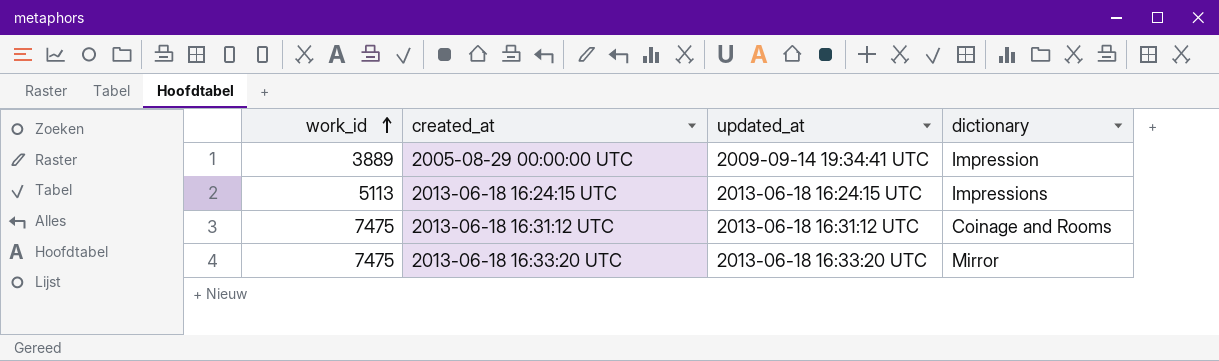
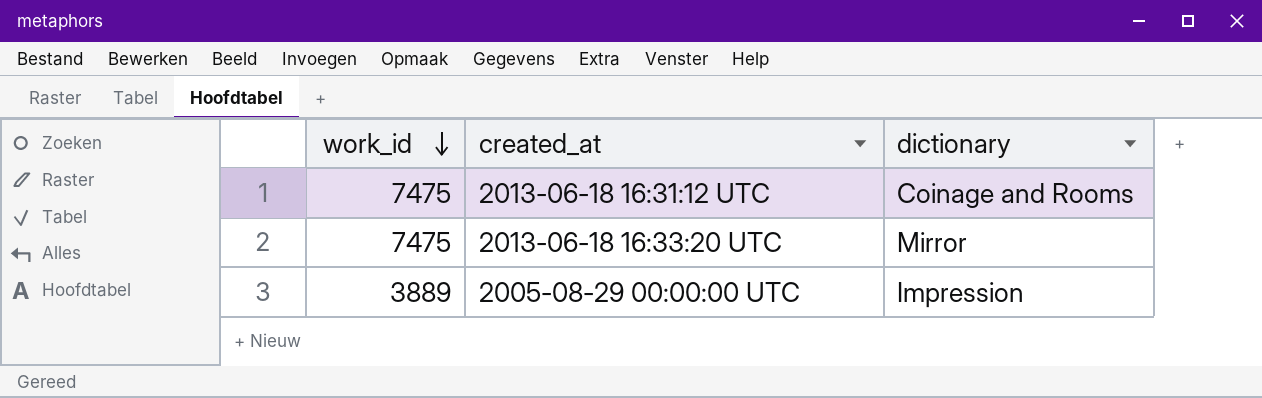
row order: work_id ascending -> work_id descending
column updated_at | position: 3 -> none
row 2013-06-18 16:24:15 UTC: 5113 | 2013-06-18 16:24:15 UTC | Impressions -> none

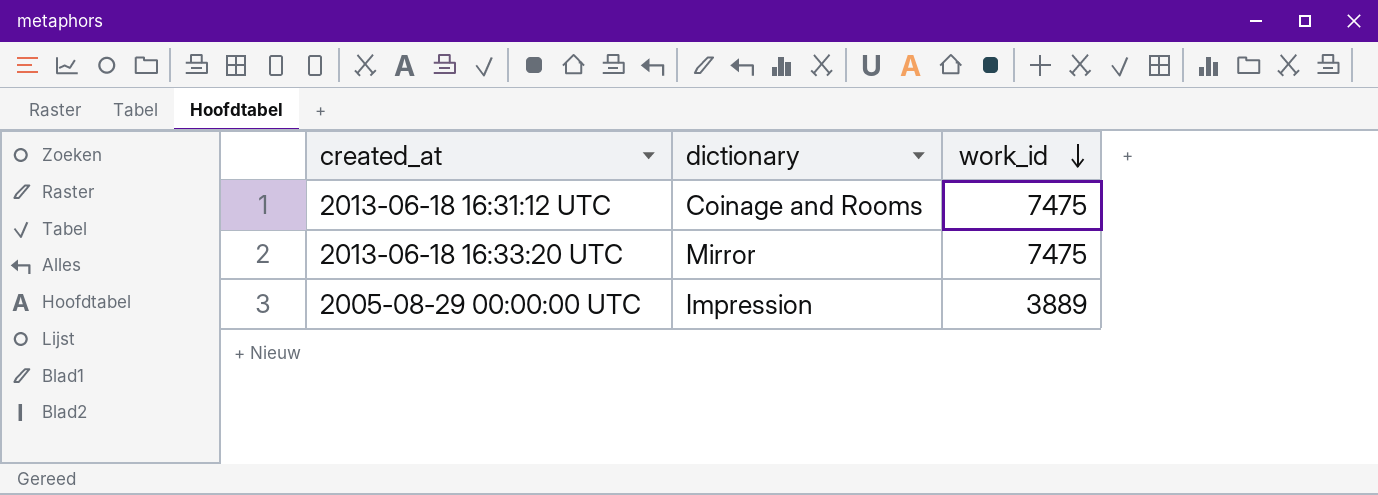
column work_id | position: 1 -> 3

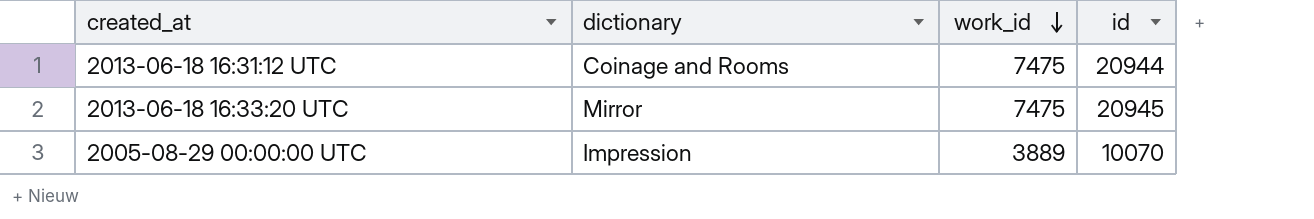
column id | position: none -> 4

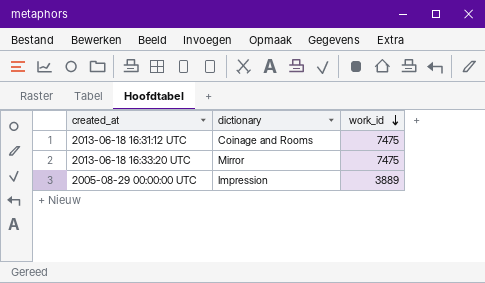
column id | position: 4 -> none

